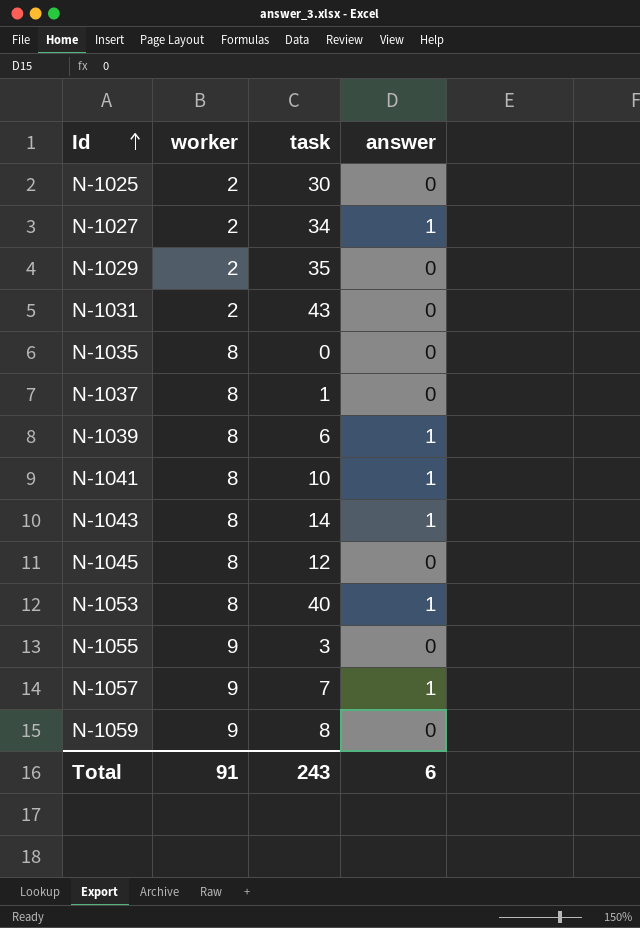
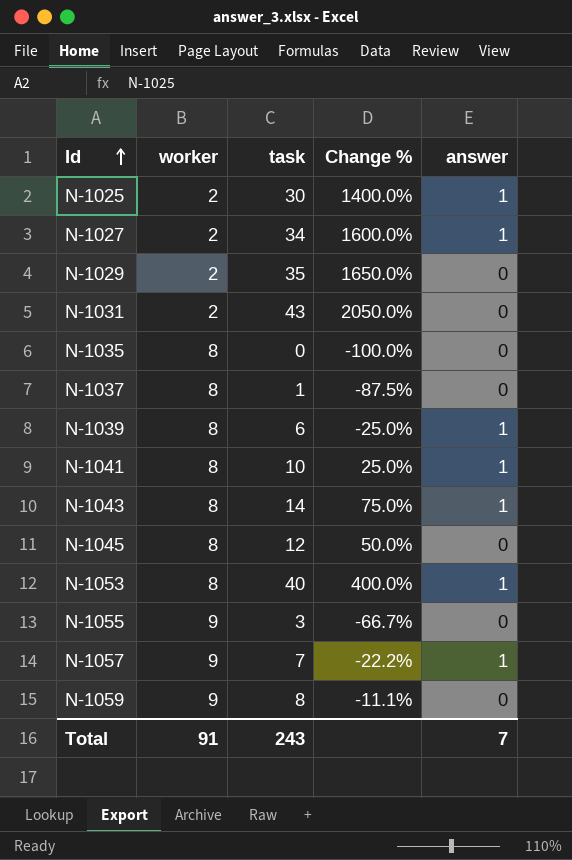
column Change % | formula: none -> ([task] - [worker]) / [worker]
N-1025 | answer: 0 -> 1
Total | answer: 6 -> 7

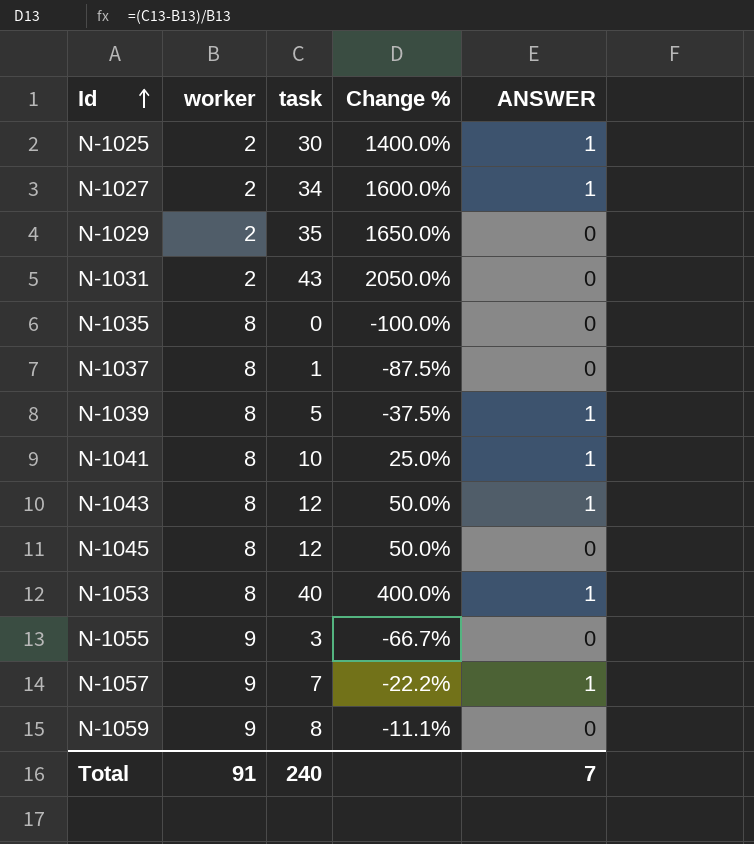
column name: answer -> ANSWER
N-1039 | task: 6 -> 5
N-1039 | Change %: -25.0% -> -37.5%
N-1043 | task: 14 -> 12
N-1043 | Change %: 75.0% -> 50.0%
Total | task: 243 -> 240

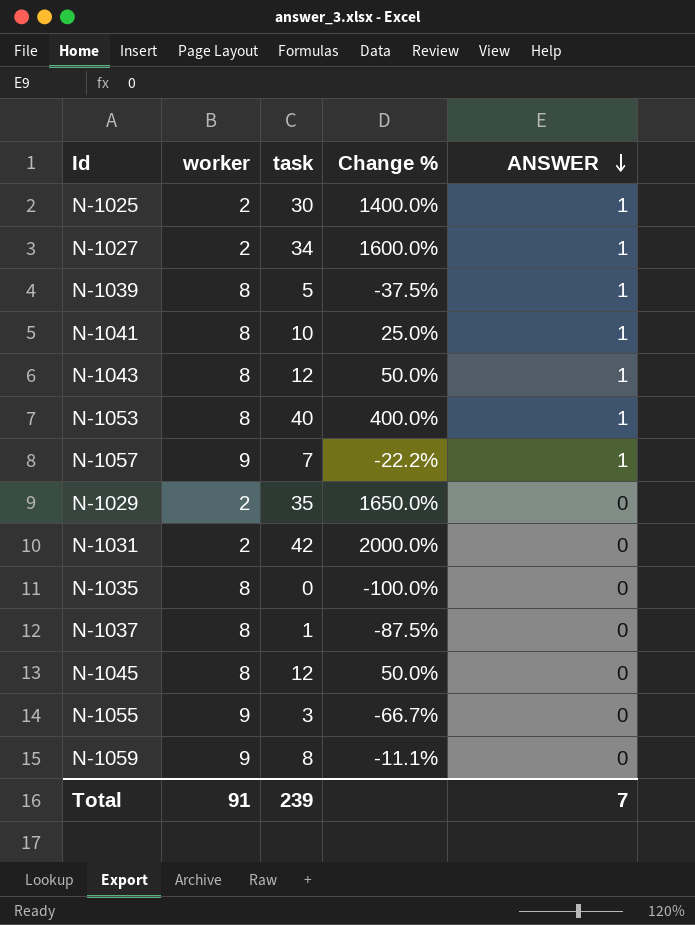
row order: Id ascending -> ANSWER descending
N-1031 | task: 43 -> 42
N-1031 | Change %: 2050.0% -> 2000.0%
Total | task: 240 -> 239

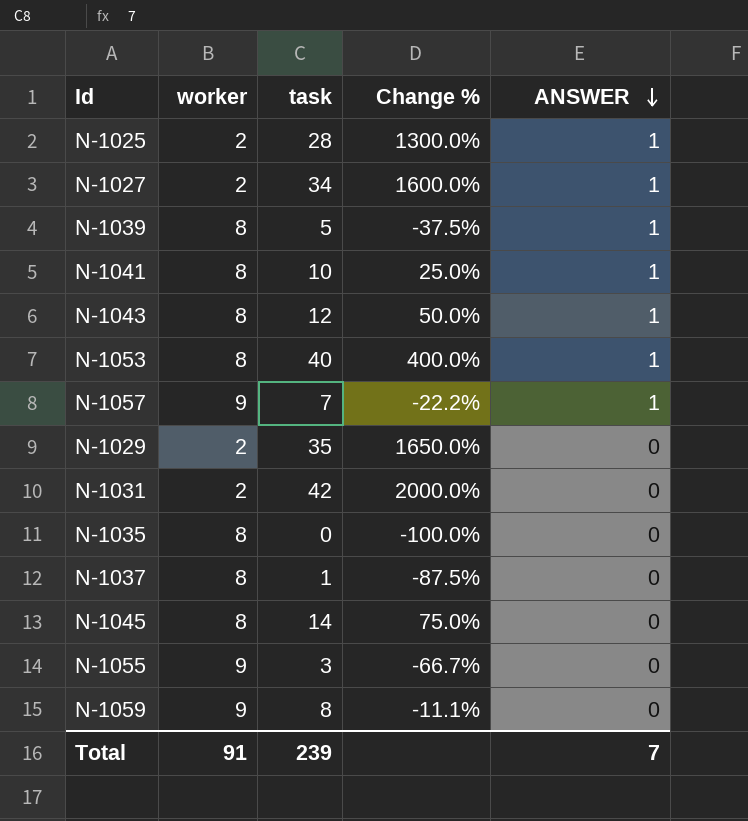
N-1025 | task: 30 -> 28
N-1025 | Change %: 1400.0% -> 1300.0%
N-1045 | task: 12 -> 14
N-1045 | Change %: 50.0% -> 75.0%

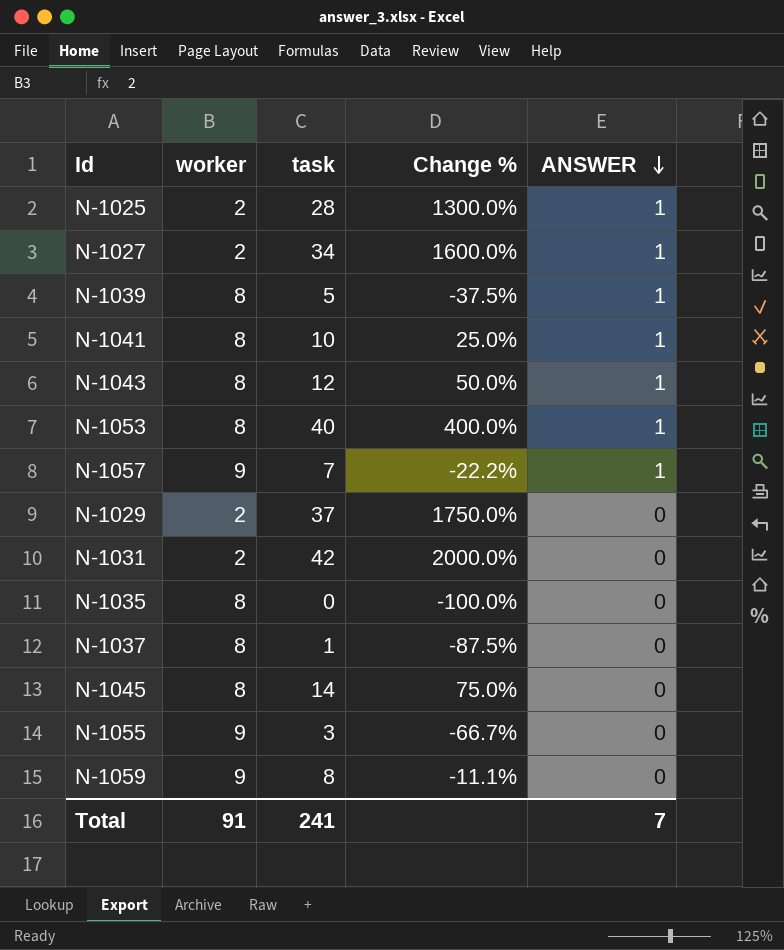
N-1029 | task: 35 -> 37
N-1029 | Change %: 1650.0% -> 1750.0%
Total | task: 239 -> 241

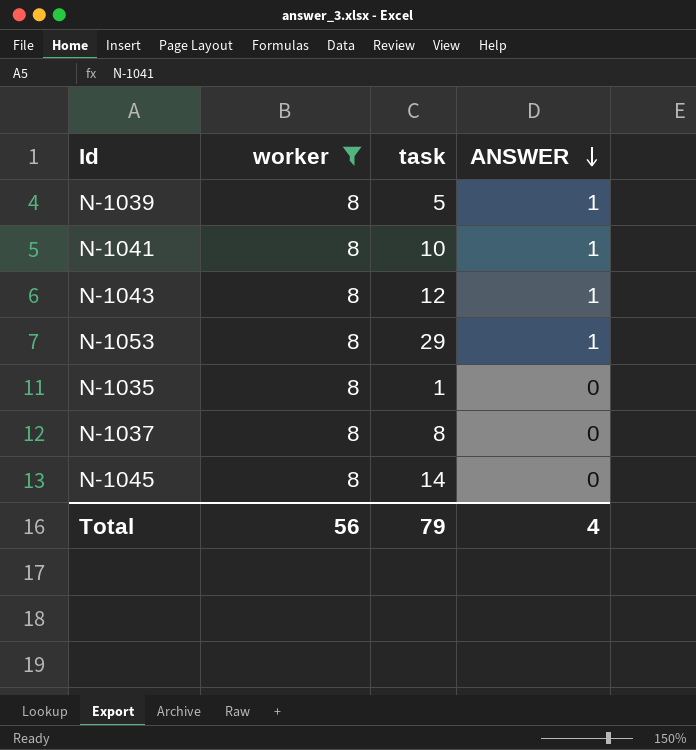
filter: none -> worker = 8
column Change % | formula: ([task] - [worker]) / [worker] -> none
N-1053 | task: 40 -> 29
N-1035 | task: 0 -> 1
N-1037 | task: 1 -> 8
Total | worker: 91 -> 56
Total | task: 241 -> 79
Total | ANSWER: 7 -> 4

